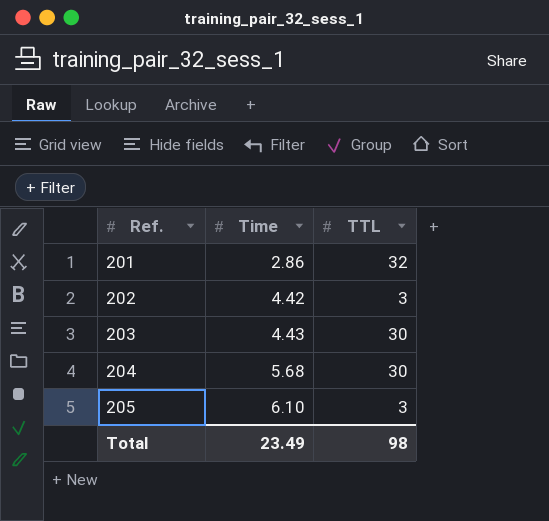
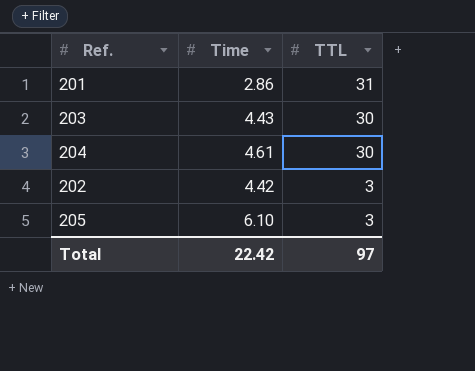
row order: Ref. ascending -> TTL descending
201 | TTL: 32 -> 31
204 | Time: 5.68 -> 4.61
Total | Time: 23.49 -> 22.42
Total | TTL: 98 -> 97

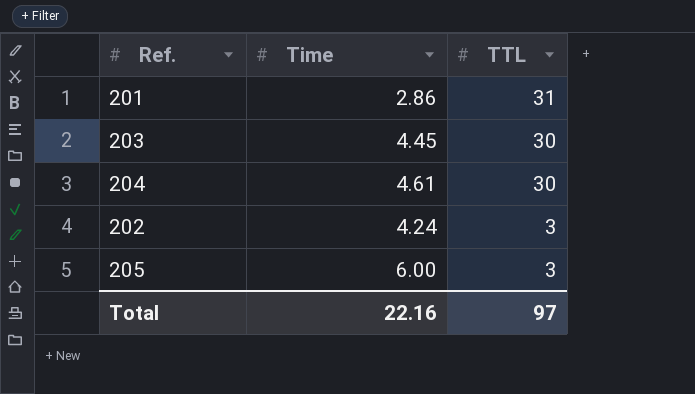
203 | Time: 4.43 -> 4.45
202 | Time: 4.42 -> 4.24
205 | Time: 6.10 -> 6.00
Total | Time: 22.42 -> 22.16

